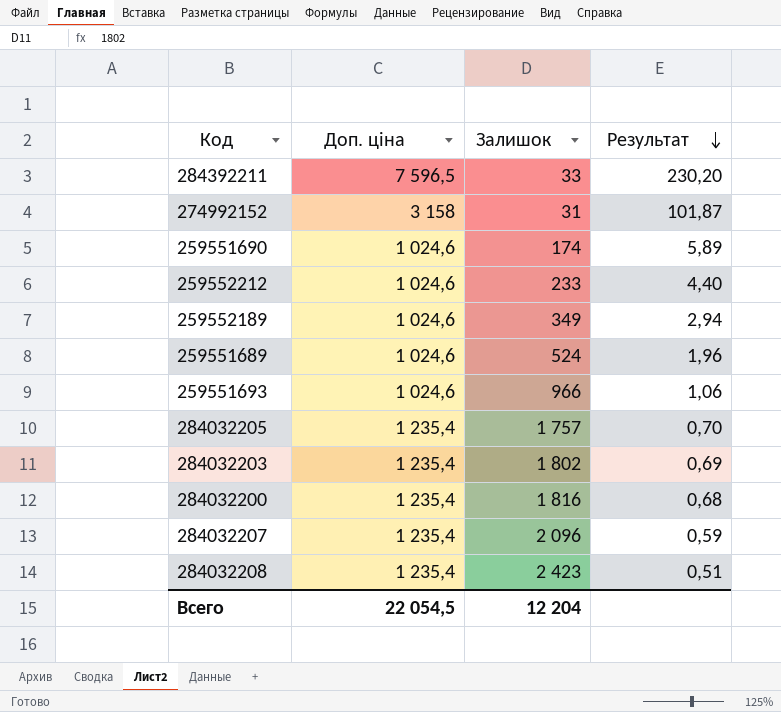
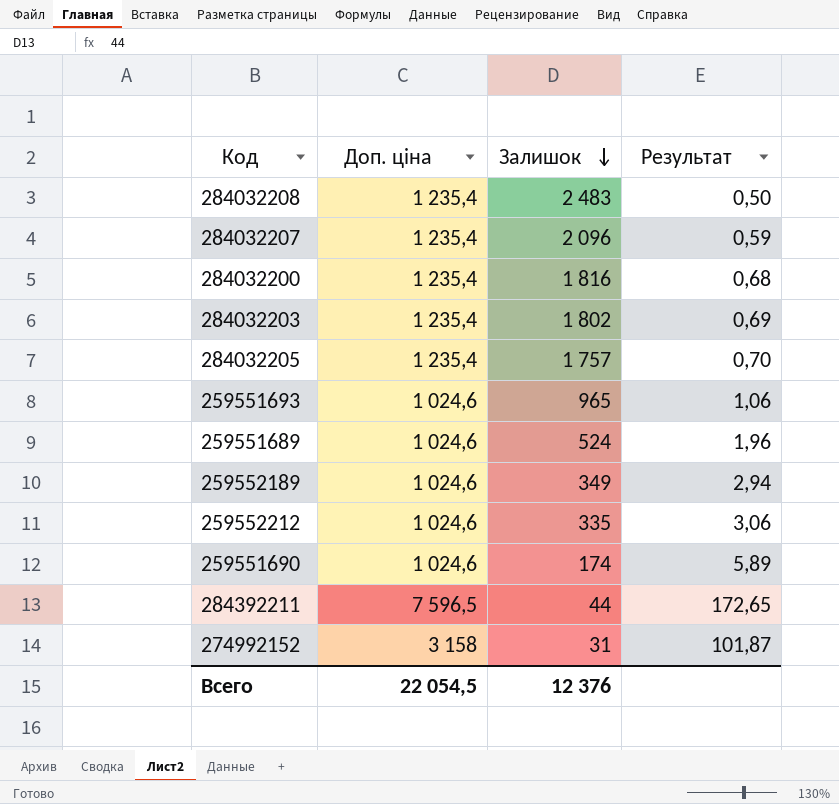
row order: Результат descending -> Залишок descending
284032208 | Залишок: 2 423 -> 2 483
284032208 | Результат: 0,51 -> 0,50
259551693 | Залишок: 966 -> 965
259552212 | Залишок: 233 -> 335
259552212 | Результат: 4,40 -> 3,06
284392211 | Залишок: 33 -> 44
284392211 | Результат: 230,20 -> 172,65
Всего | Залишок: 12 204 -> 12 376

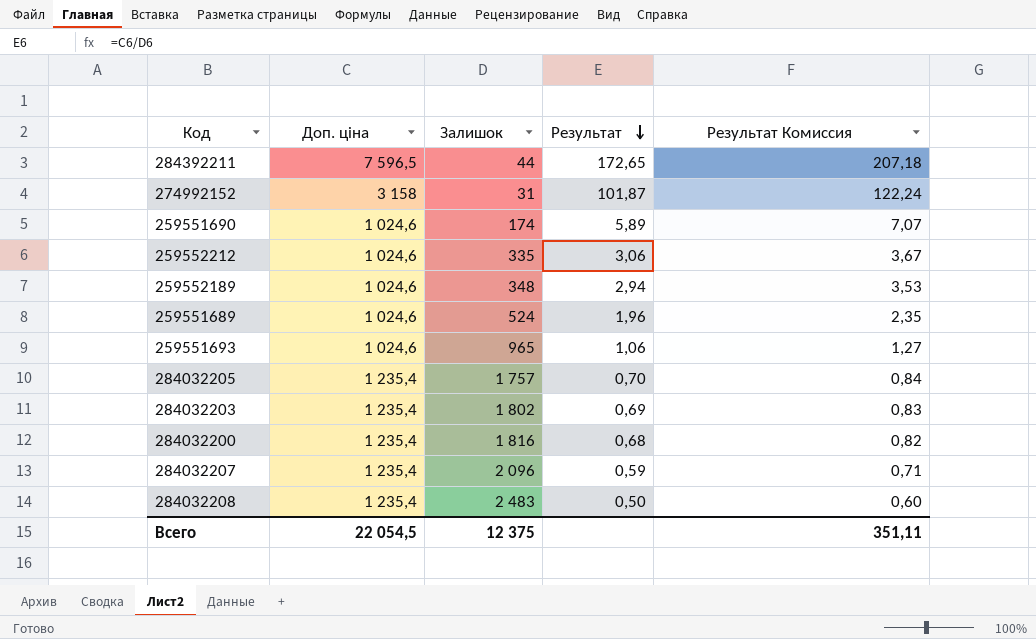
row order: Залишок descending -> Результат descending
column Результат Комиссия | formula: none -> [Результат] * 1,2
259552189 | Залишок: 349 -> 348
Всего | Залишок: 12 376 -> 12 375

